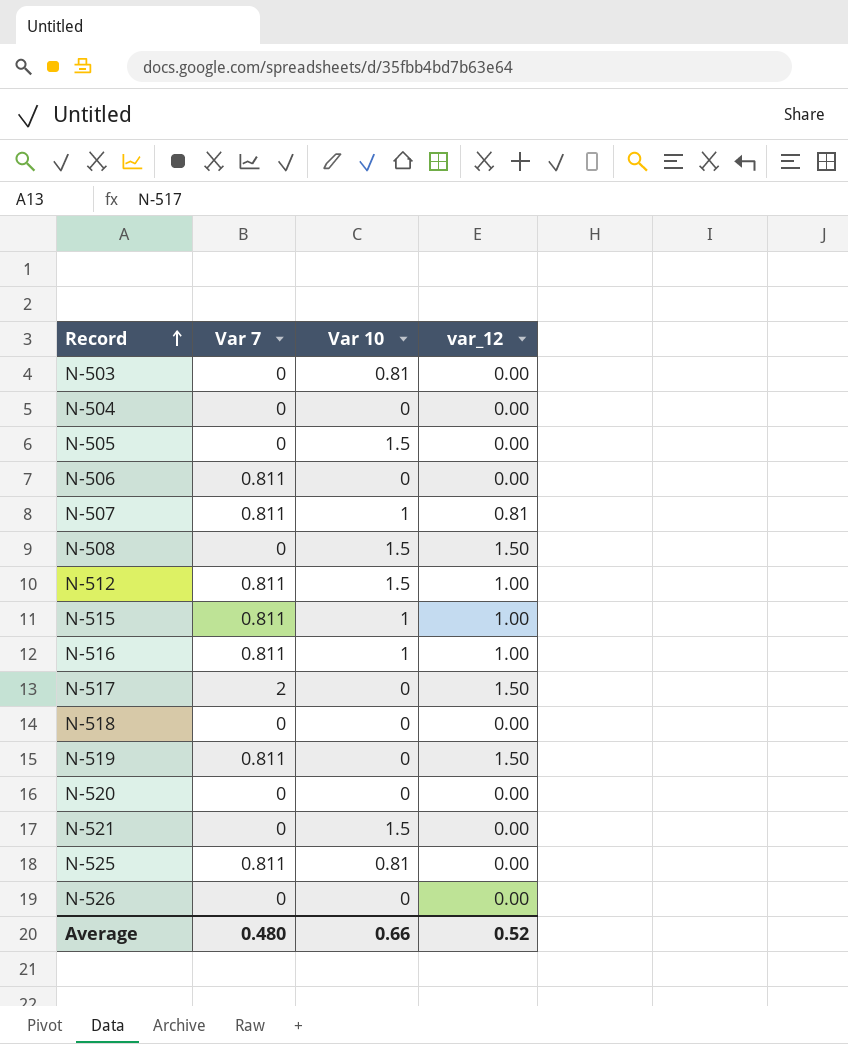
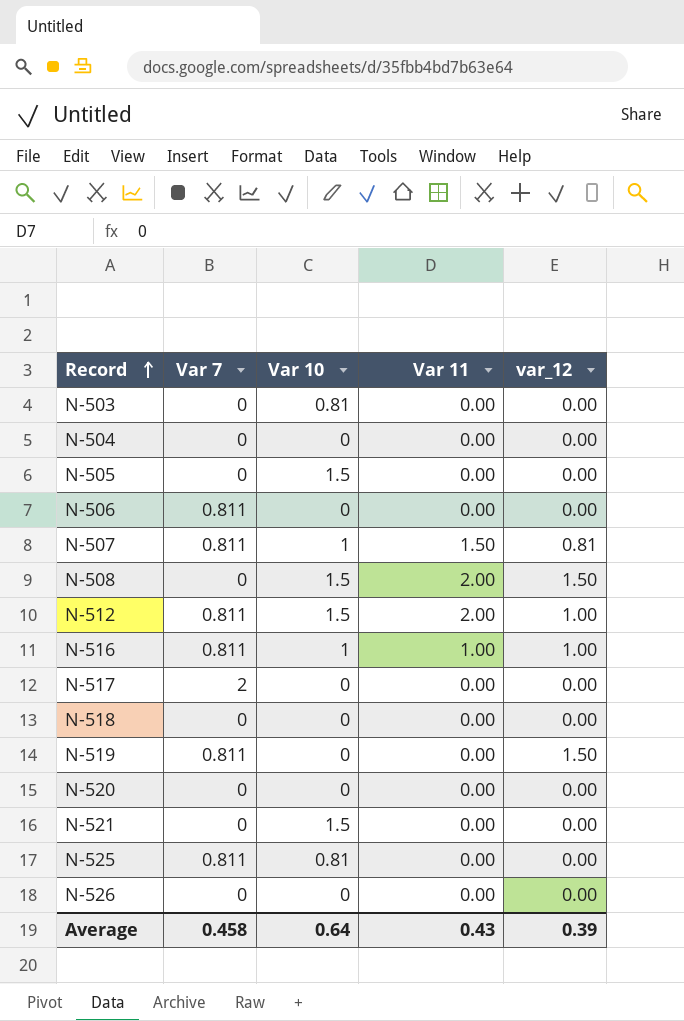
column Var 11 | position: none -> 4
row N-515: 0.811 | 1 | 1.00 -> none
N-517 | var_12: 1.50 -> 0.00
Average | Var 7: 0.480 -> 0.458
Average | Var 10: 0.66 -> 0.64
Average | var_12: 0.52 -> 0.39

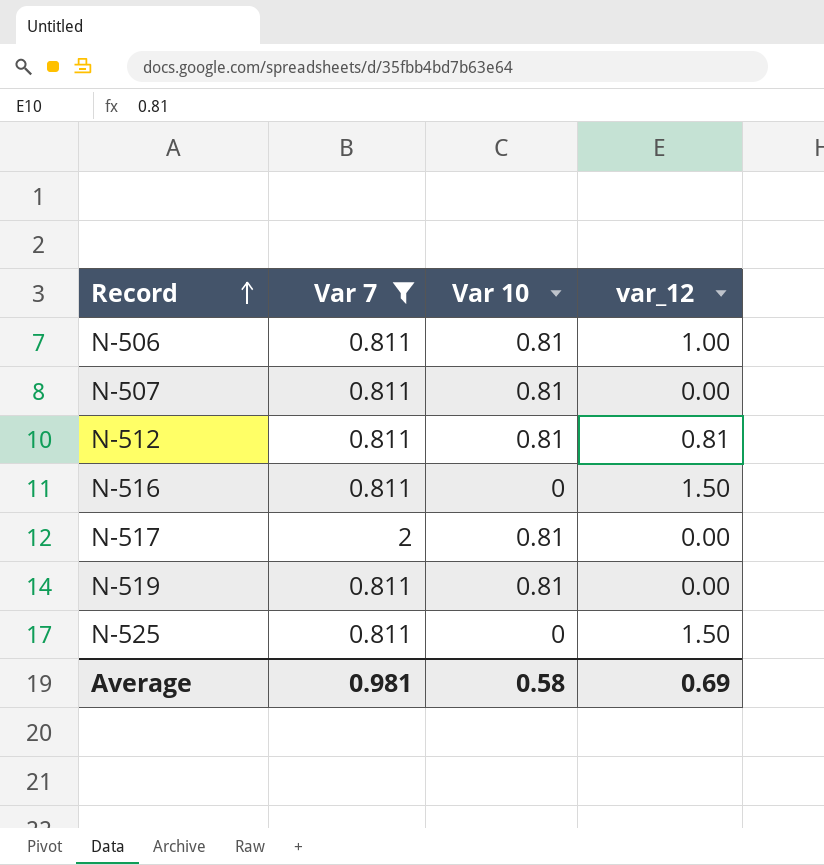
filter: none -> Var 7 != 0
column Var 11 | position: 4 -> none
N-506 | Var 10: 0 -> 0.81
N-506 | var_12: 0.00 -> 1.00
N-507 | Var 10: 1 -> 0.81
N-507 | var_12: 0.81 -> 0.00
N-512 | Var 10: 1.5 -> 0.81
N-512 | var_12: 1.00 -> 0.81
N-516 | Var 10: 1 -> 0
N-516 | var_12: 1.00 -> 1.50
N-517 | Var 10: 0 -> 0.81
N-519 | Var 10: 0 -> 0.81
N-519 | var_12: 1.50 -> 0.00
N-525 | Var 10: 0.81 -> 0
N-525 | var_12: 0.00 -> 1.50
Average | Var 7: 0.458 -> 0.981
Average | Var 10: 0.64 -> 0.58
Average | var_12: 0.39 -> 0.69

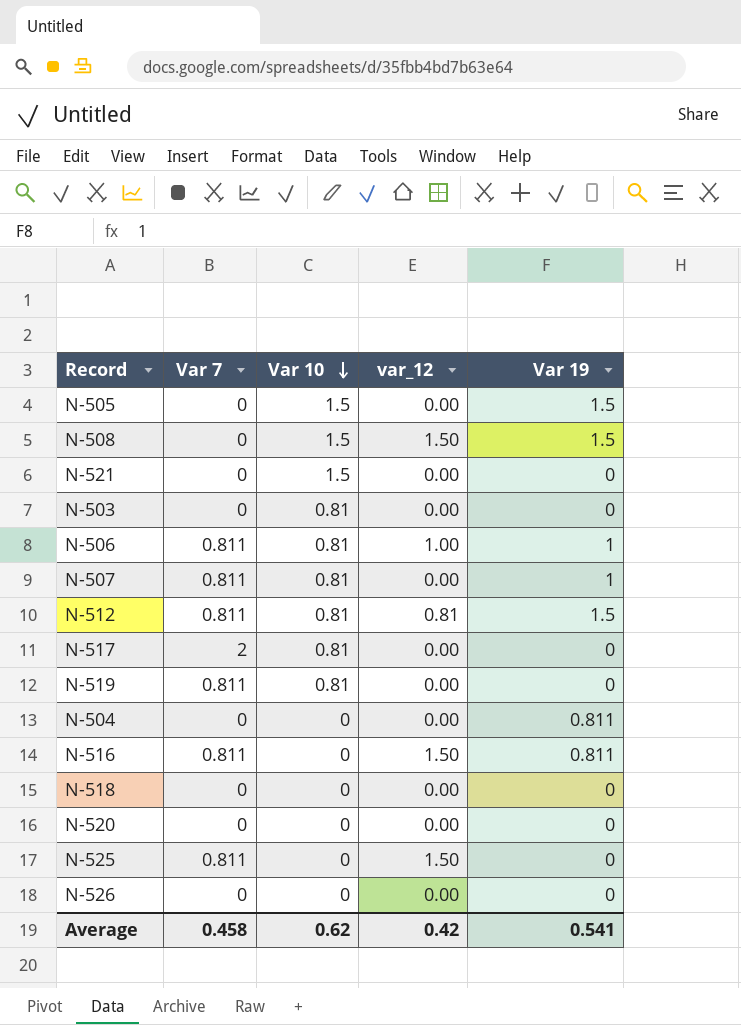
filter: Var 7 != 0 -> none
row order: Record ascending -> Var 10 descending
column Var 19 | position: none -> 5
Average | Var 7: 0.981 -> 0.458
Average | Var 10: 0.58 -> 0.62
Average | var_12: 0.69 -> 0.42

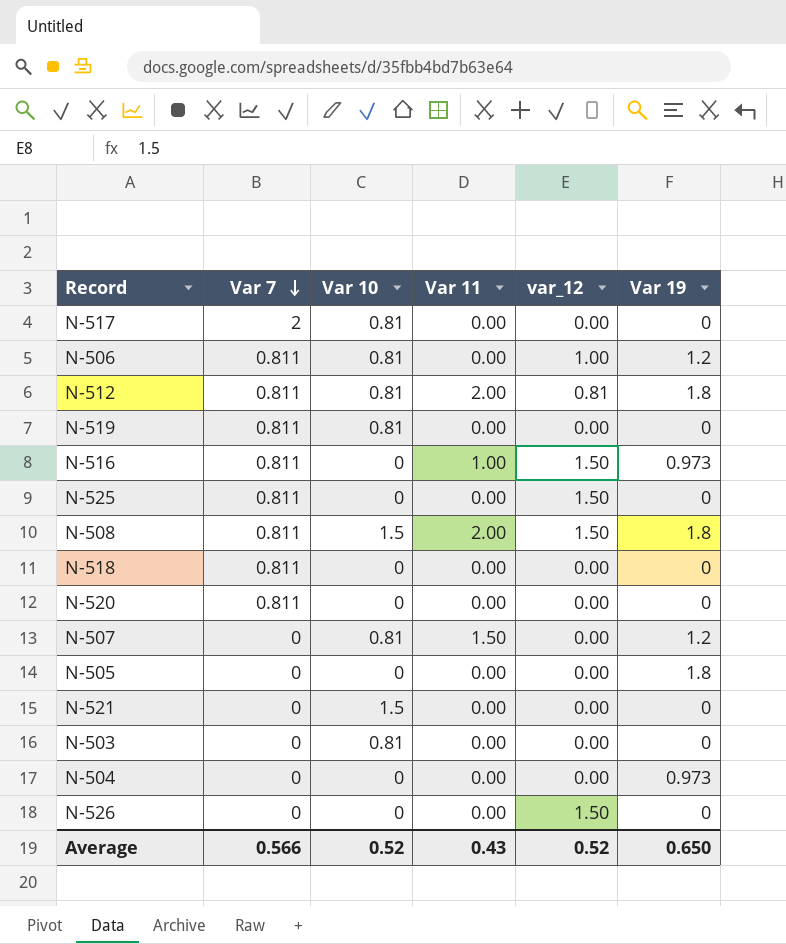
row order: Var 10 descending -> Var 7 descending
column Var 11 | position: none -> 4
N-506 | Var 19: 1 -> 1.2
N-512 | Var 19: 1.5 -> 1.8
N-516 | Var 19: 0.811 -> 0.973
N-508 | Var 7: 0 -> 0.811
N-508 | Var 19: 1.5 -> 1.8
N-518 | Var 7: 0 -> 0.811
N-520 | Var 7: 0 -> 0.811
N-507 | Var 7: 0.811 -> 0
N-507 | Var 19: 1 -> 1.2
N-505 | Var 10: 1.5 -> 0
N-505 | Var 19: 1.5 -> 1.8
N-504 | Var 19: 0.811 -> 0.973
N-526 | var_12: 0.00 -> 1.50
Average | Var 7: 0.458 -> 0.566
Average | Var 10: 0.62 -> 0.52
Average | var_12: 0.42 -> 0.52
Average | Var 19: 0.541 -> 0.650

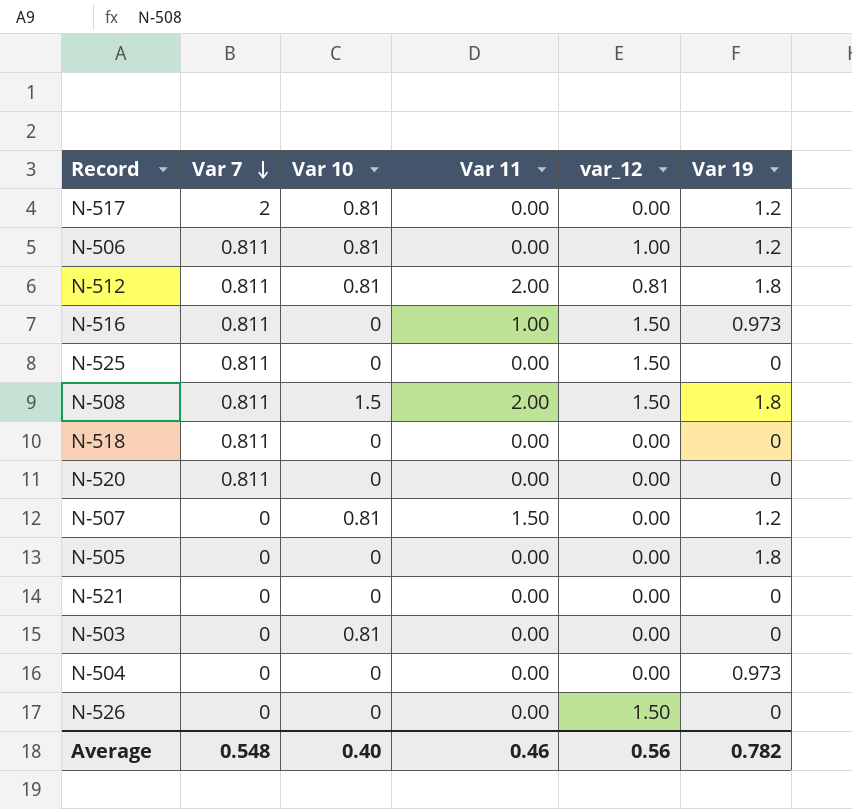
row N-519: 0.811 | 0.81 | 0.00 | 0.00 | 0 -> none
N-517 | Var 19: 0 -> 1.2
N-521 | Var 10: 1.5 -> 0
Average | Var 7: 0.566 -> 0.548
Average | Var 10: 0.52 -> 0.40
Average | Var 11: 0.43 -> 0.46
Average | var_12: 0.52 -> 0.56
Average | Var 19: 0.650 -> 0.782

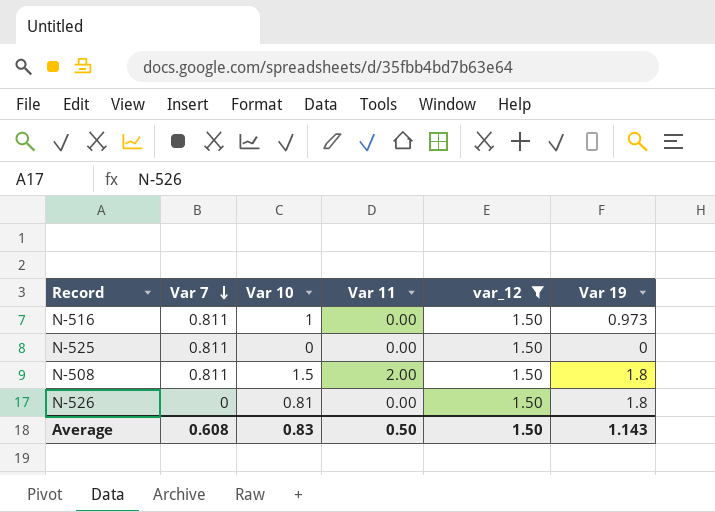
filter: none -> var_12 = 1.50
N-516 | Var 10: 0 -> 1
N-516 | Var 11: 1.00 -> 0.00
N-526 | Var 10: 0 -> 0.81
N-526 | Var 19: 0 -> 1.8
Average | Var 7: 0.548 -> 0.608
Average | Var 10: 0.40 -> 0.83
Average | Var 11: 0.46 -> 0.50
Average | var_12: 0.56 -> 1.50
Average | Var 19: 0.782 -> 1.143

